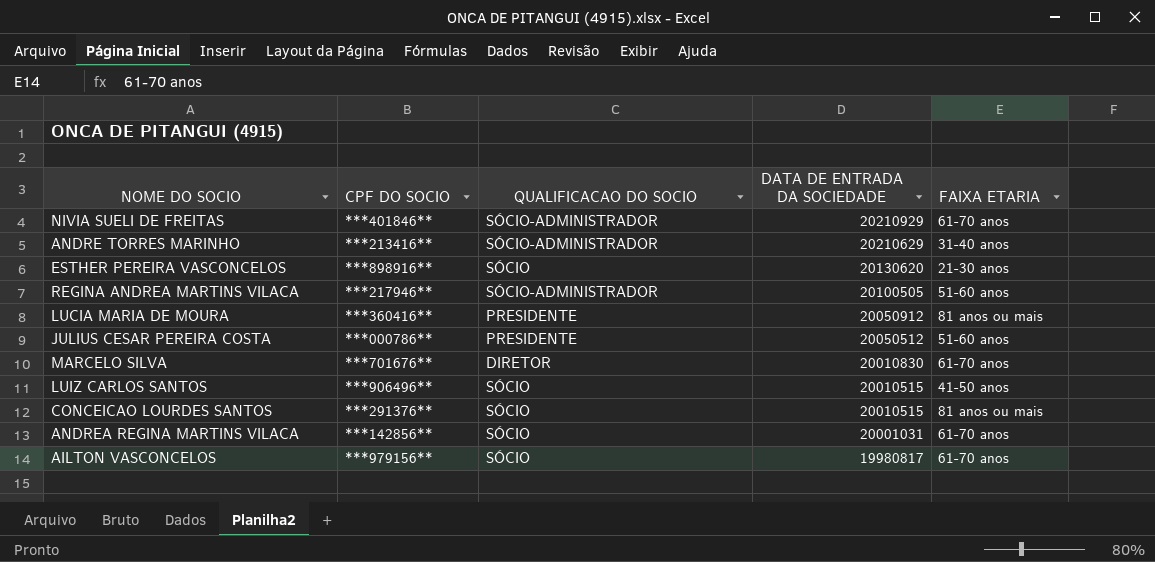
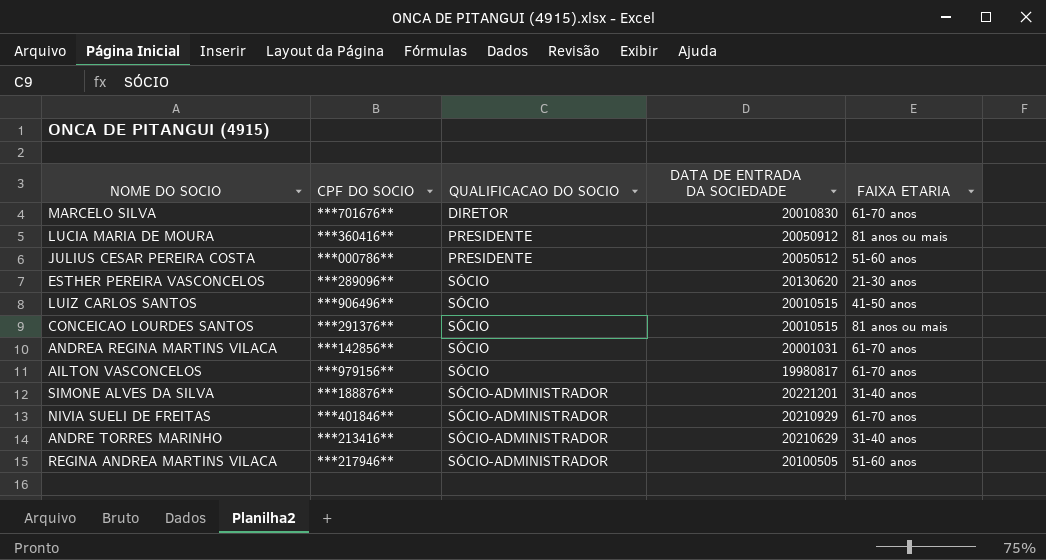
row order: DATA DE ENTRADA DA SOCIEDADE descending -> QUALIFICACAO DO SOCIO ascending
ESTHER PEREIRA VASCONCELOS | CPF DO SOCIO: ***898916** -> ***289096**
row SIMONE ALVES DA SILVA: none -> ***188876** | SÓCIO-ADMINISTRADOR | 20221201 | 31-40 anos

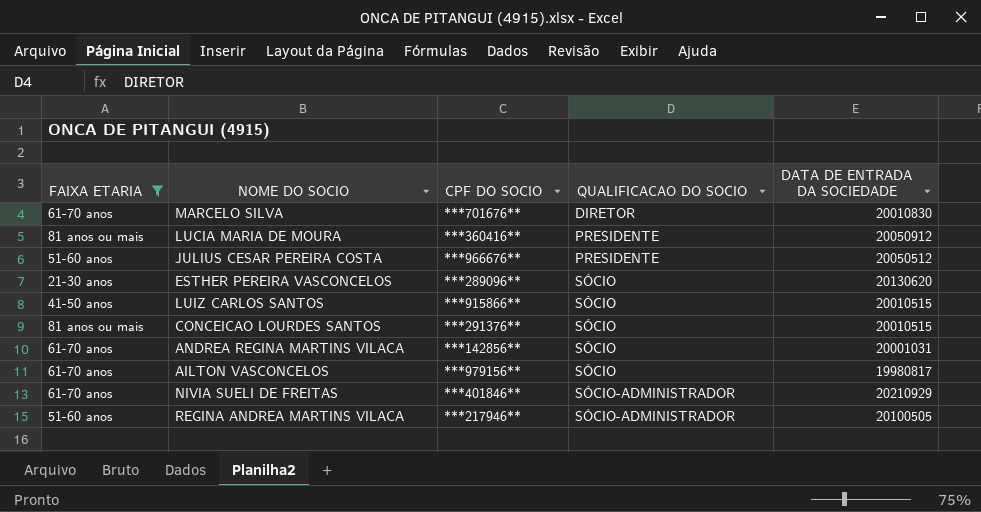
filter: none -> FAIXA ETARIA != 31-40 anos
column FAIXA ETARIA | position: 5 -> 1
JULIUS CESAR PEREIRA COSTA | CPF DO SOCIO: ***000786** -> ***966676**
LUIZ CARLOS SANTOS | CPF DO SOCIO: ***906496** -> ***915866**

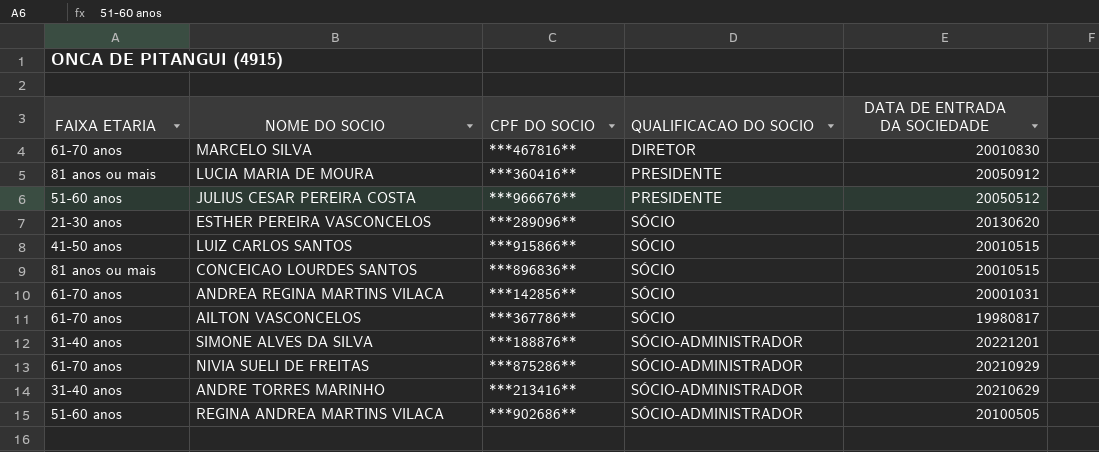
filter: FAIXA ETARIA != 31-40 anos -> none
MARCELO SILVA | CPF DO SOCIO: ***701676** -> ***467816**
CONCEICAO LOURDES SANTOS | CPF DO SOCIO: ***291376** -> ***896836**
AILTON VASCONCELOS | CPF DO SOCIO: ***979156** -> ***367786**
NIVIA SUELI DE FREITAS | CPF DO SOCIO: ***401846** -> ***875286**
REGINA ANDREA MARTINS VILACA | CPF DO SOCIO: ***217946** -> ***902686**

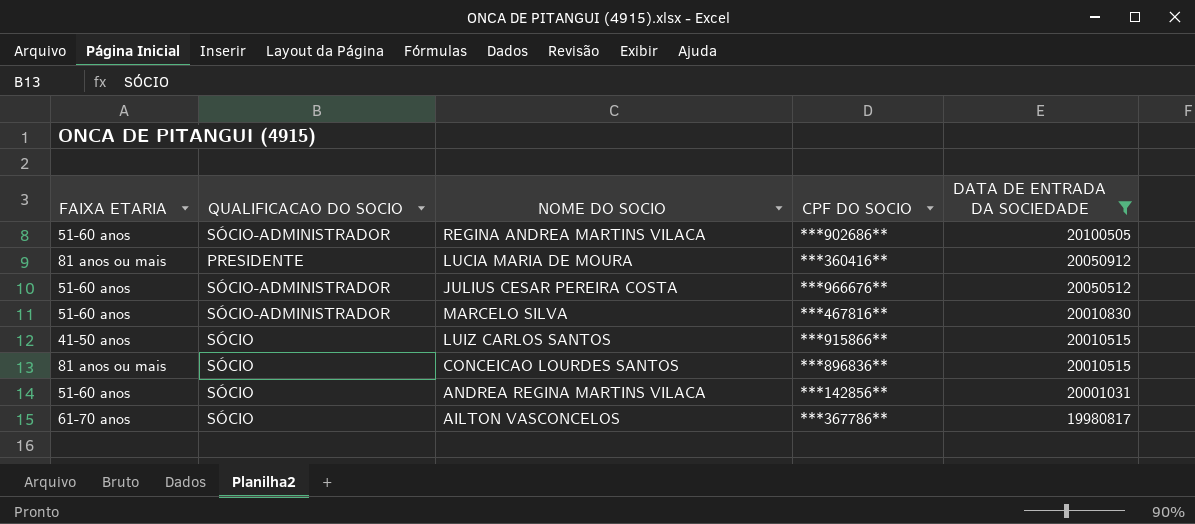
filter: none -> DATA DE ENTRADA DA SOCIEDADE <= 20100505
row order: QUALIFICACAO DO SOCIO ascending -> DATA DE ENTRADA DA SOCIEDADE descending
column QUALIFICACAO DO SOCIO | position: 4 -> 2
JULIUS CESAR PEREIRA COSTA | QUALIFICACAO DO SOCIO: PRESIDENTE -> SÓCIO-ADMINISTRADOR
MARCELO SILVA | FAIXA ETARIA: 61-70 anos -> 51-60 anos
MARCELO SILVA | QUALIFICACAO DO SOCIO: DIRETOR -> SÓCIO-ADMINISTRADOR
ANDREA REGINA MARTINS VILACA | FAIXA ETARIA: 61-70 anos -> 51-60 anos

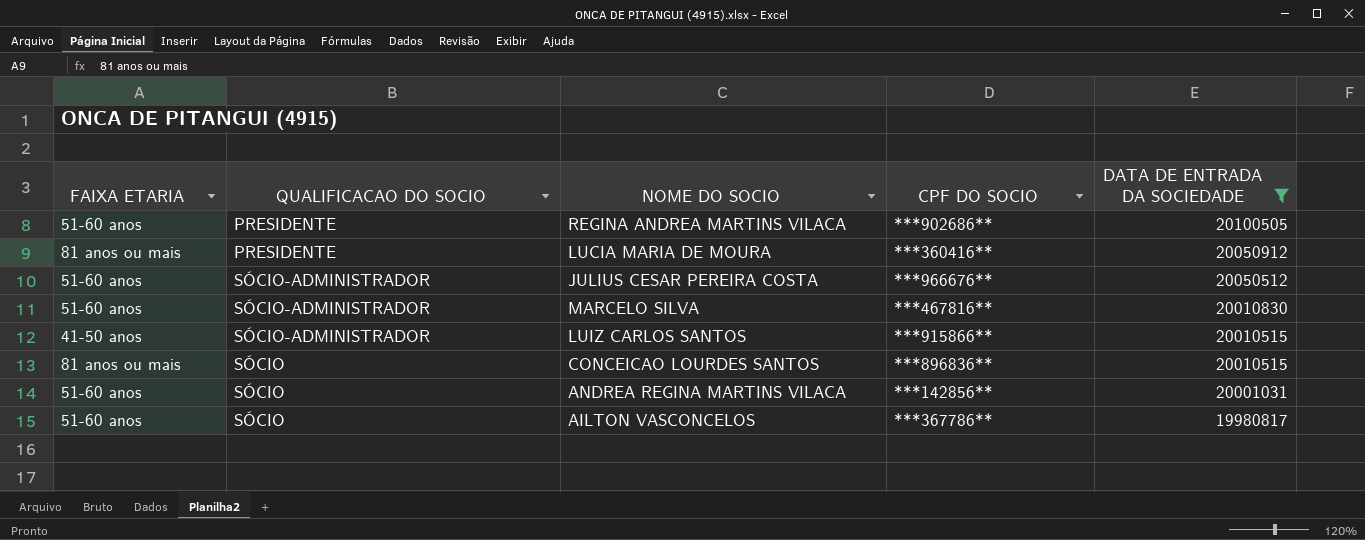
REGINA ANDREA MARTINS VILACA | QUALIFICACAO DO SOCIO: SÓCIO-ADMINISTRADOR -> PRESIDENTE
LUIZ CARLOS SANTOS | QUALIFICACAO DO SOCIO: SÓCIO -> SÓCIO-ADMINISTRADOR
AILTON VASCONCELOS | FAIXA ETARIA: 61-70 anos -> 51-60 anos

